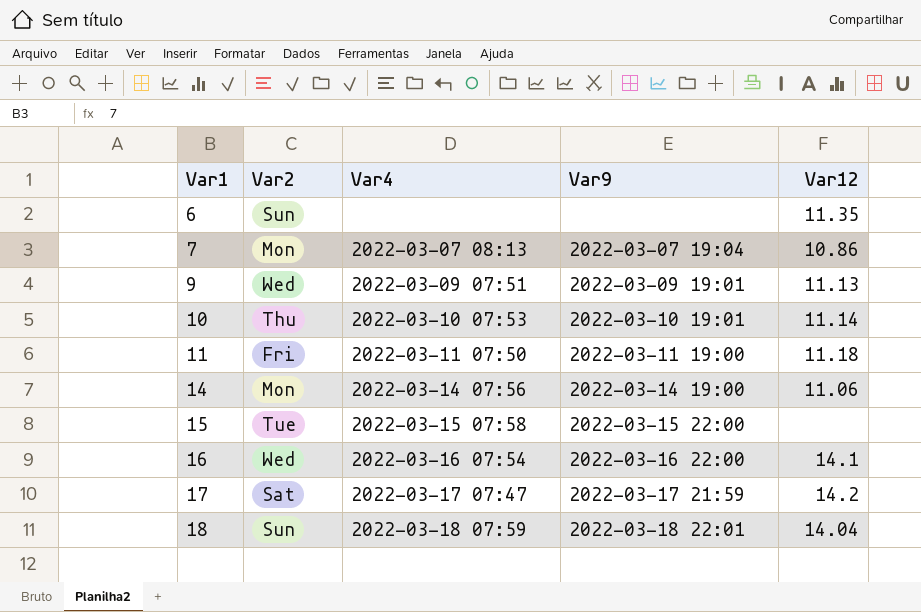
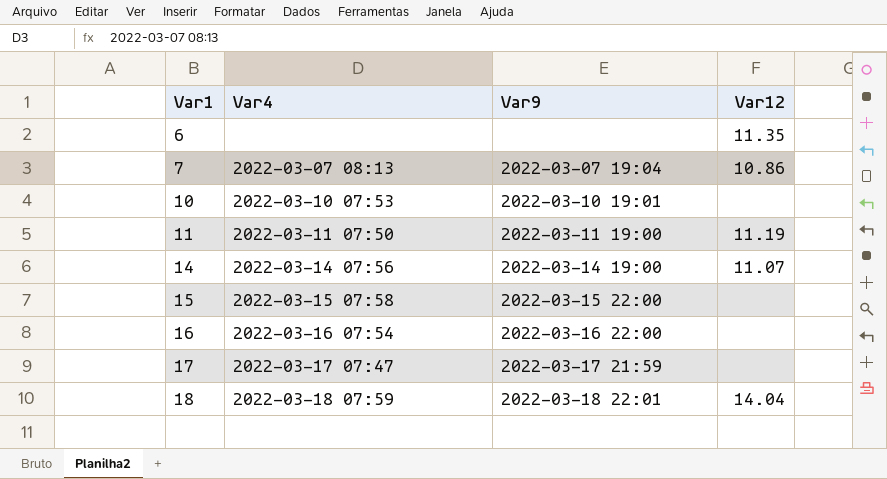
column Var2 | position: 2 -> none
row 9: Wed | 2022-03-09 07:51 | 2022-03-09 19:01 | 11.13 -> none
10 | Var12: 11.14 -> none
11 | Var12: 11.18 -> 11.19
14 | Var12: 11.06 -> 11.07
16 | Var12: 14.1 -> none
17 | Var12: 14.2 -> none

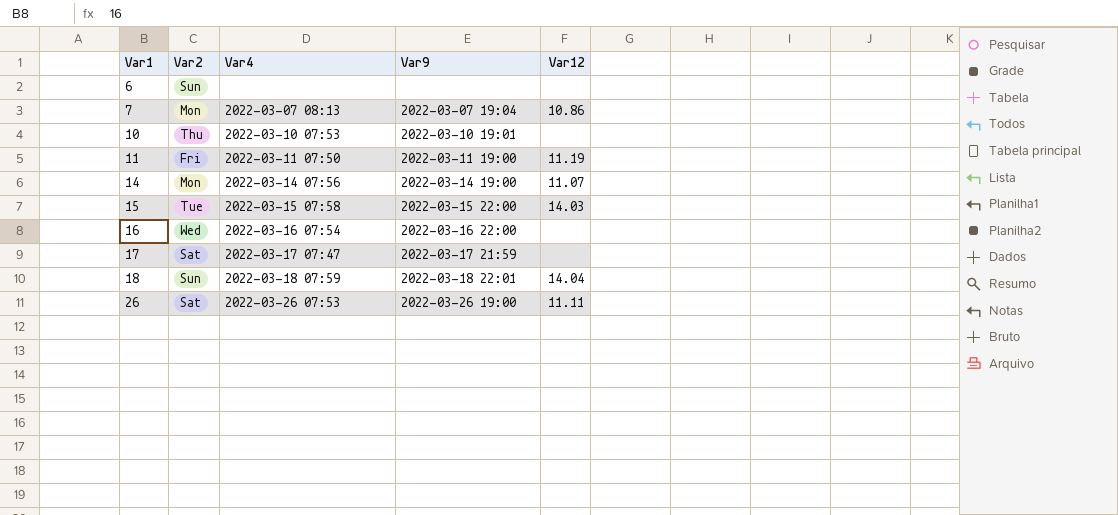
column Var2 | position: none -> 2
6 | Var12: 11.35 -> none
15 | Var12: none -> 14.03
row 26: none -> Sat | 2022-03-26 07:53 | 2022-03-26 19:00 | 11.11

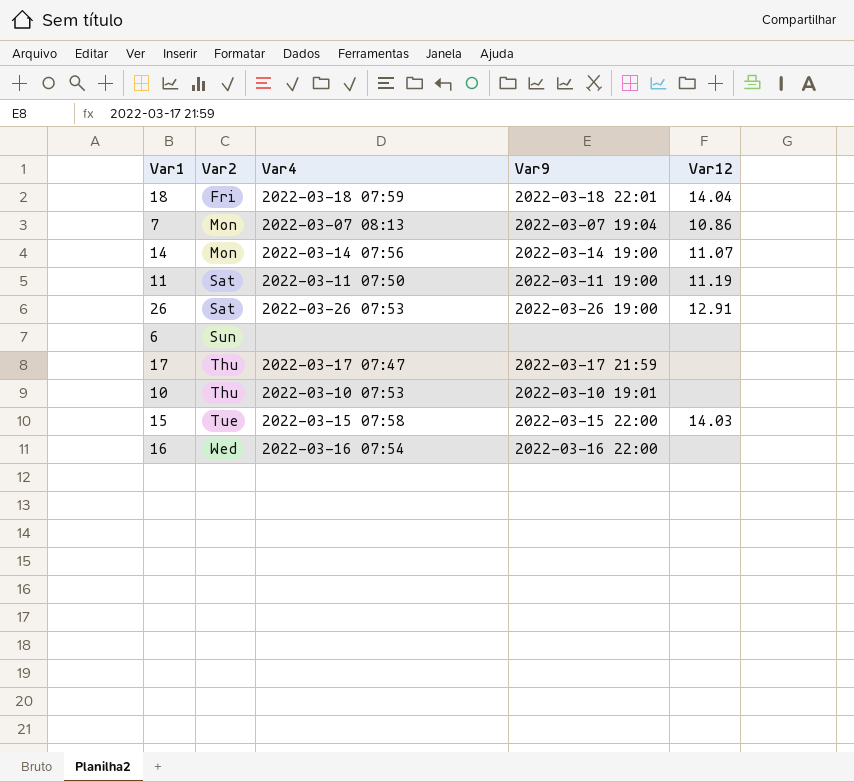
row order: Var1 ascending -> Var2 ascending
18 | Var2: Sun -> Fri
11 | Var2: Fri -> Sat
26 | Var12: 11.11 -> 12.91
17 | Var2: Sat -> Thu

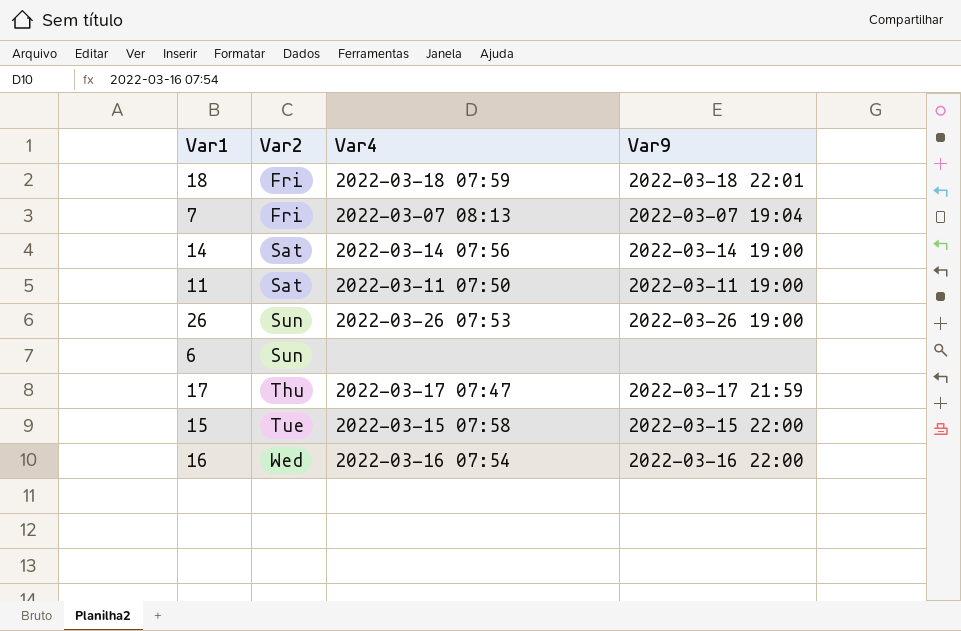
column Var12 | position: 5 -> none
row 10: Thu | 2022-03-10 07:53 | 2022-03-10 19:01 | none -> none
7 | Var2: Mon -> Fri
14 | Var2: Mon -> Sat
26 | Var2: Sat -> Sun

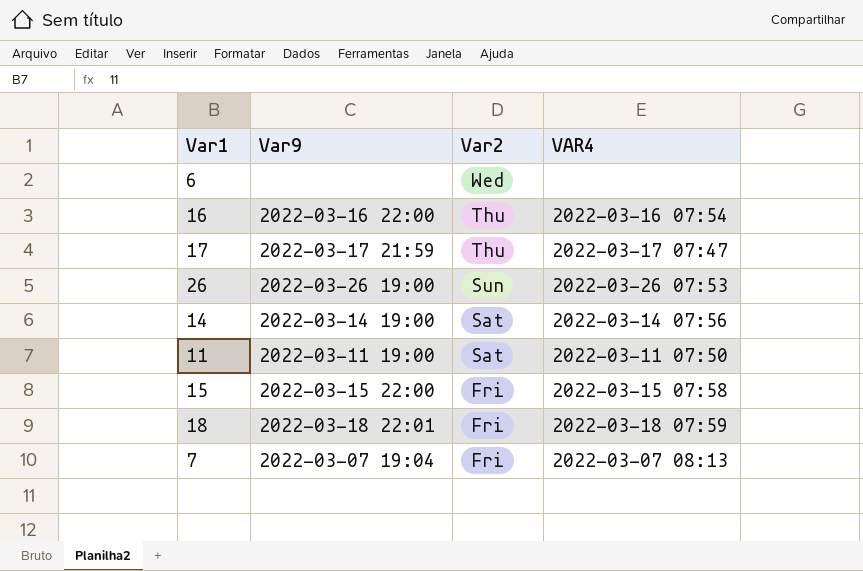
row order: Var2 ascending -> Var2 descending
column Var9 | position: 4 -> 2
column name: Var4 -> VAR4
6 | Var2: Sun -> Wed
16 | Var2: Wed -> Thu
15 | Var2: Tue -> Fri

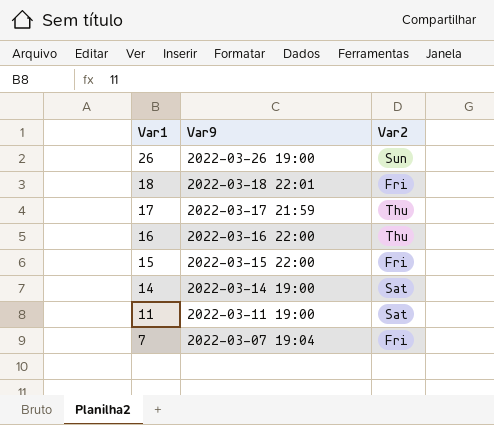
row order: Var2 descending -> Var1 descending
column VAR4 | position: 4 -> none
row 6: none | Wed | none -> none

